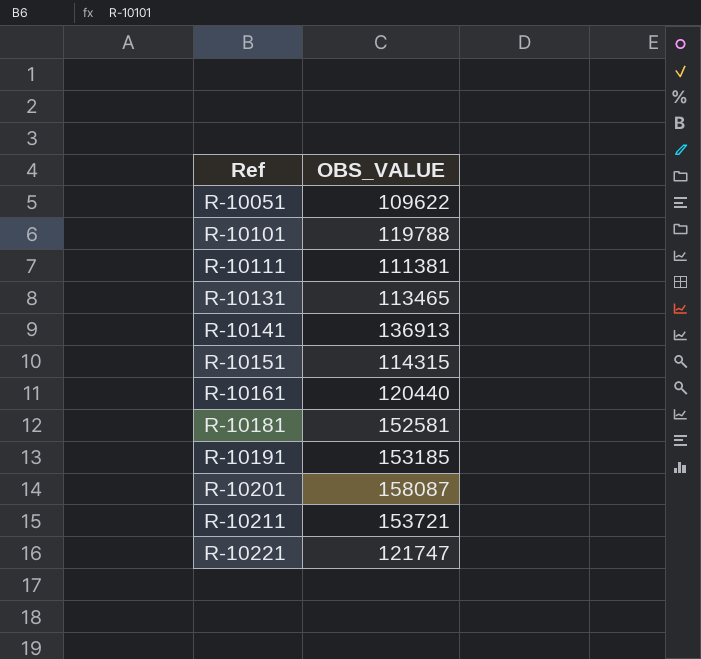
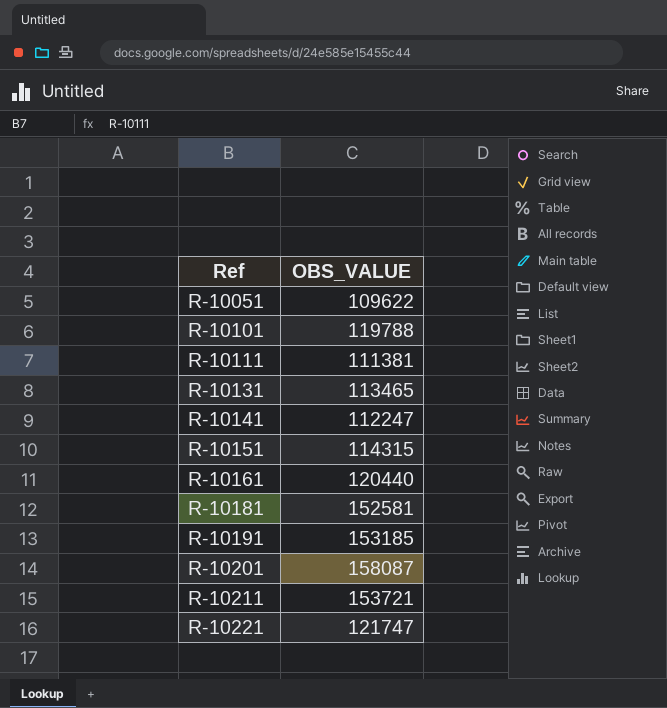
R-10141 | OBS_VALUE: 136913 -> 112247

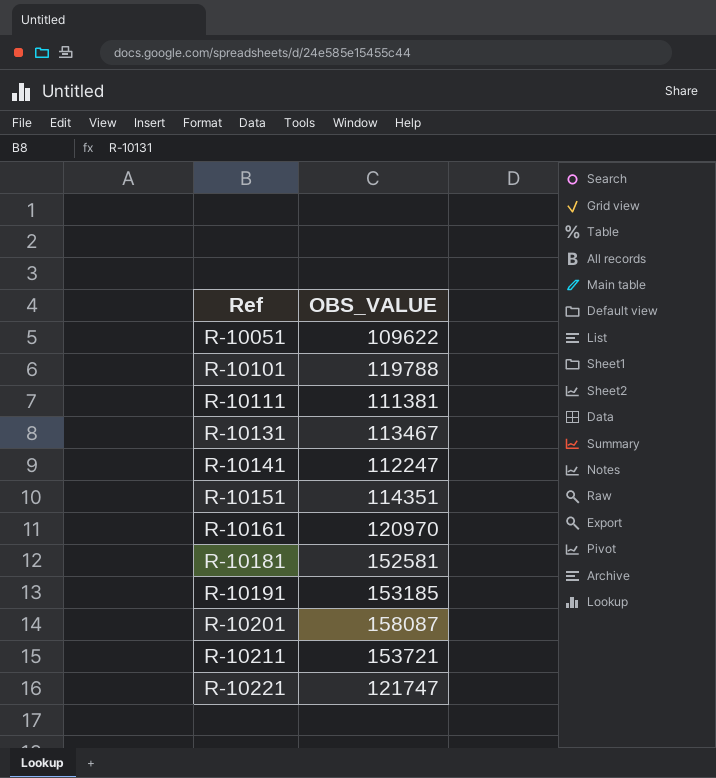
R-10131 | OBS_VALUE: 113465 -> 113467
R-10151 | OBS_VALUE: 114315 -> 114351
R-10161 | OBS_VALUE: 120440 -> 120970

